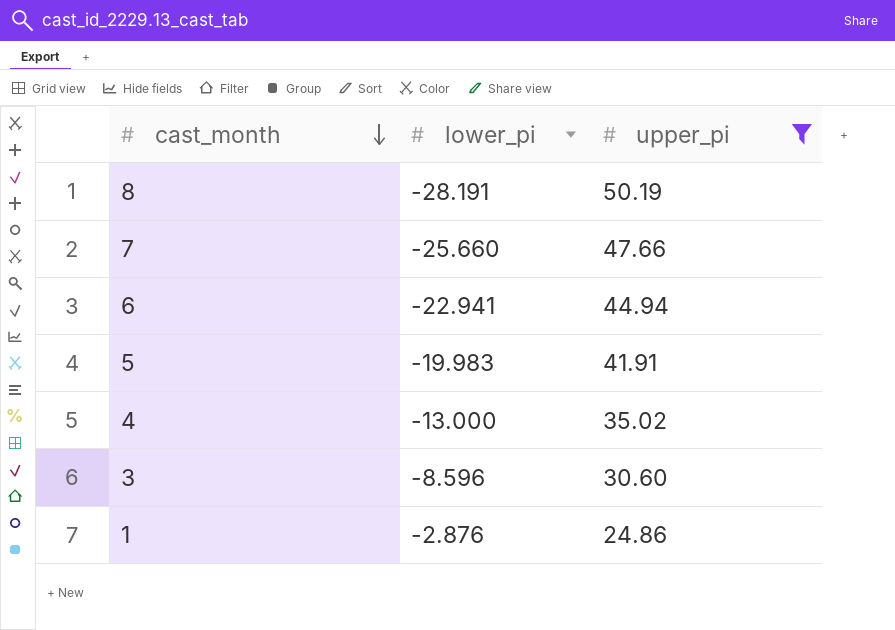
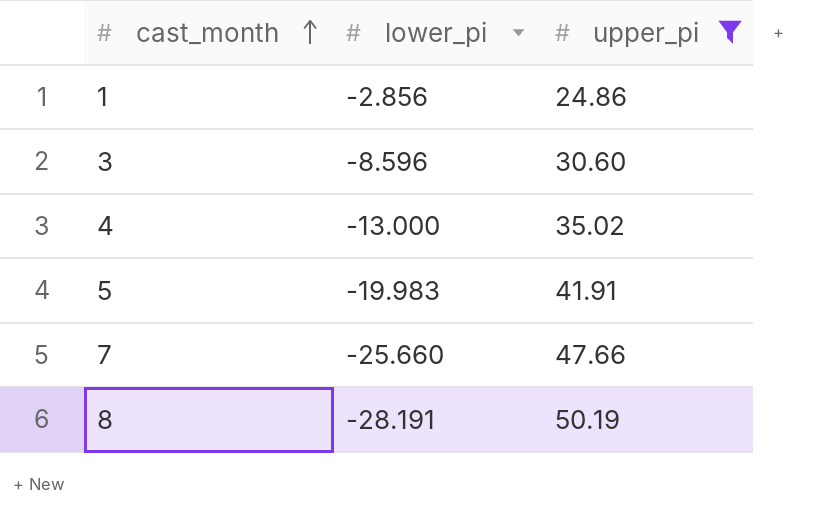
row order: cast_month descending -> cast_month ascending
row 6: -22.941 | 44.94 -> none
1 | lower_pi: -2.876 -> -2.856

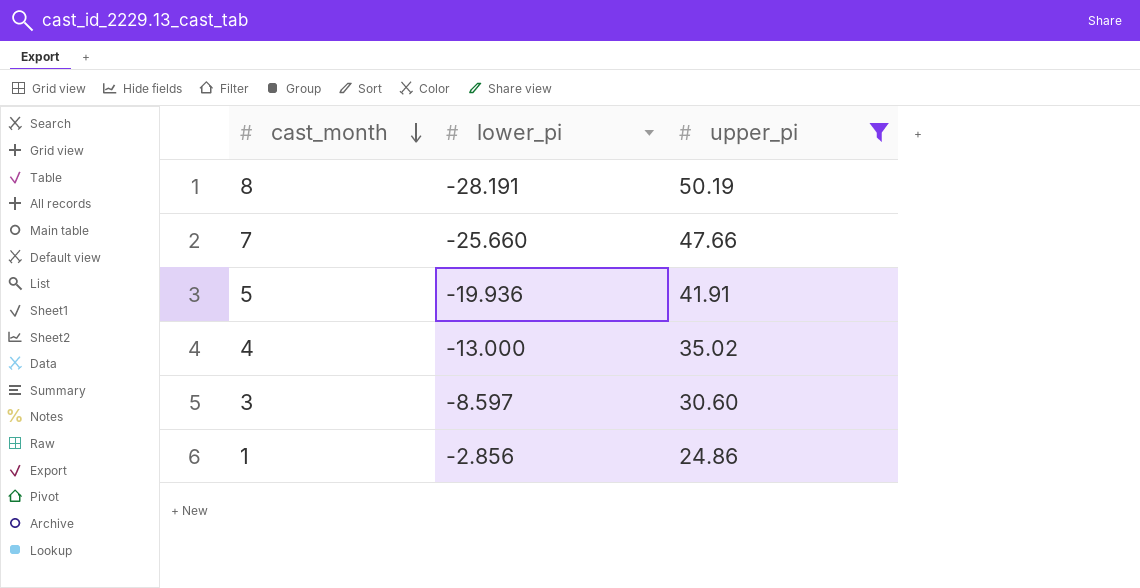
row order: cast_month ascending -> cast_month descending
5 | lower_pi: -19.983 -> -19.936
3 | lower_pi: -8.596 -> -8.597

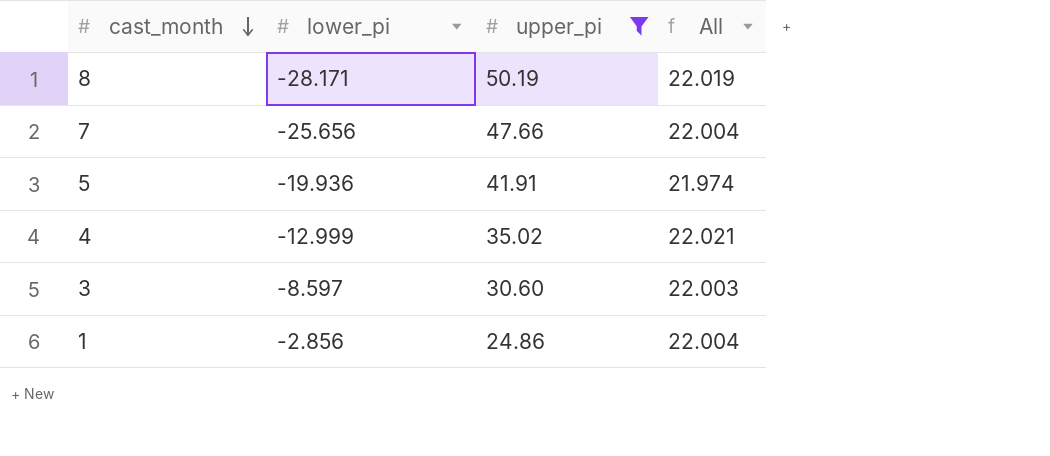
column All | formula: none -> [lower_pi] + [upper_pi]
8 | lower_pi: -28.191 -> -28.171
7 | lower_pi: -25.660 -> -25.656
4 | lower_pi: -13.000 -> -12.999

